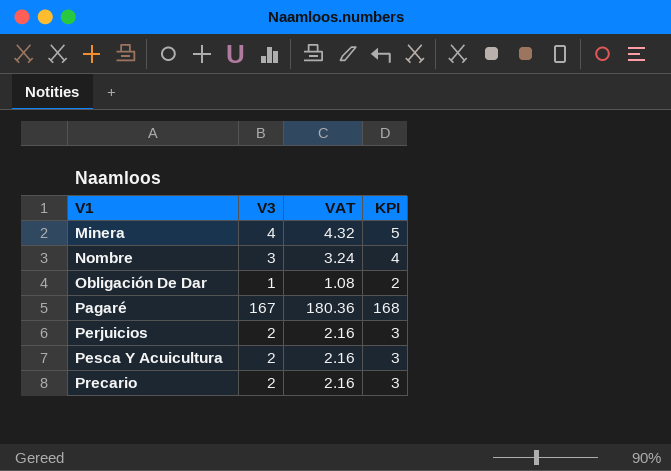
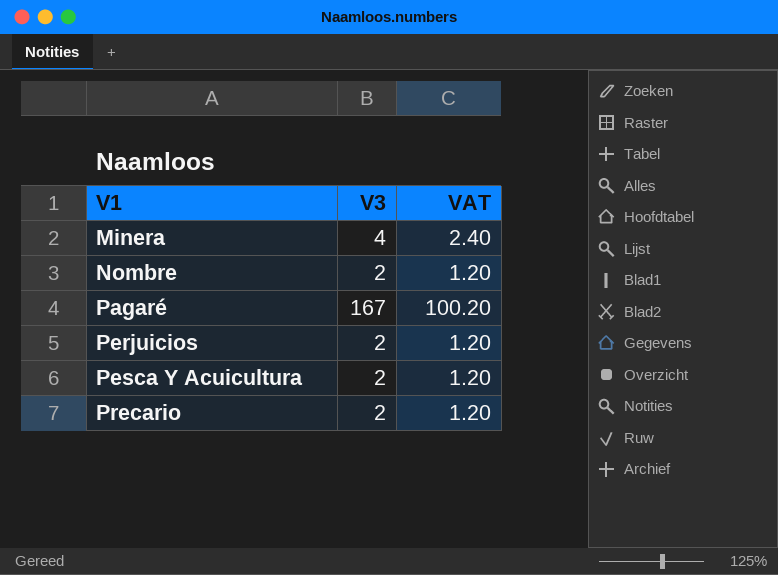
column KPI | formula: [V3] + 1 -> none
column VAT | formula: [V3] * 1.08 -> [V3] * 0.6
row Obligación De Dar: 1 | 1.08 | 2 -> none
Nombre | V3: 3 -> 2

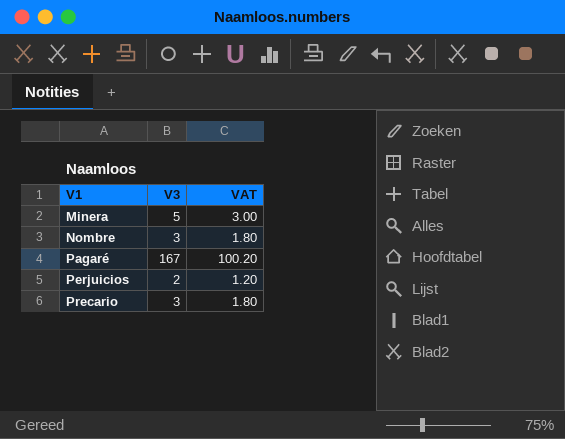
row Pesca Y Acuicultura: 2 | 1.20 -> none
Minera | V3: 4 -> 5
Minera | VAT: 2.40 -> 3.00
Nombre | V3: 2 -> 3
Nombre | VAT: 1.20 -> 1.80
Precario | V3: 2 -> 3
Precario | VAT: 1.20 -> 1.80

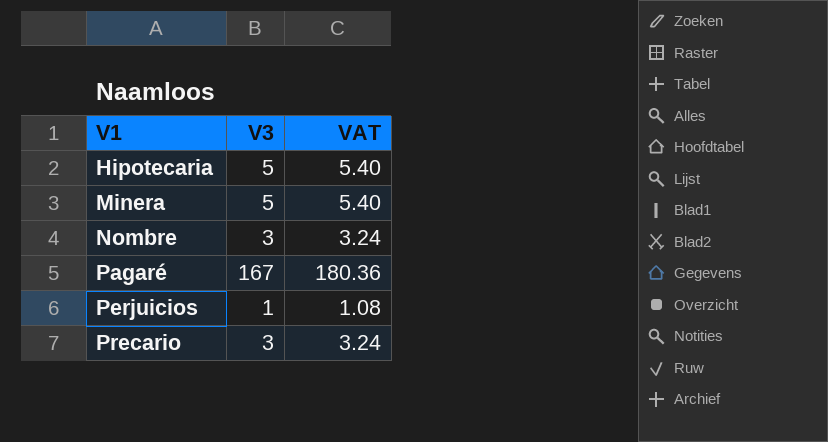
column VAT | formula: [V3] * 0.6 -> [V3] * 1.08
row Hipotecaria: none -> 5 | 5.40
Perjuicios | V3: 2 -> 1

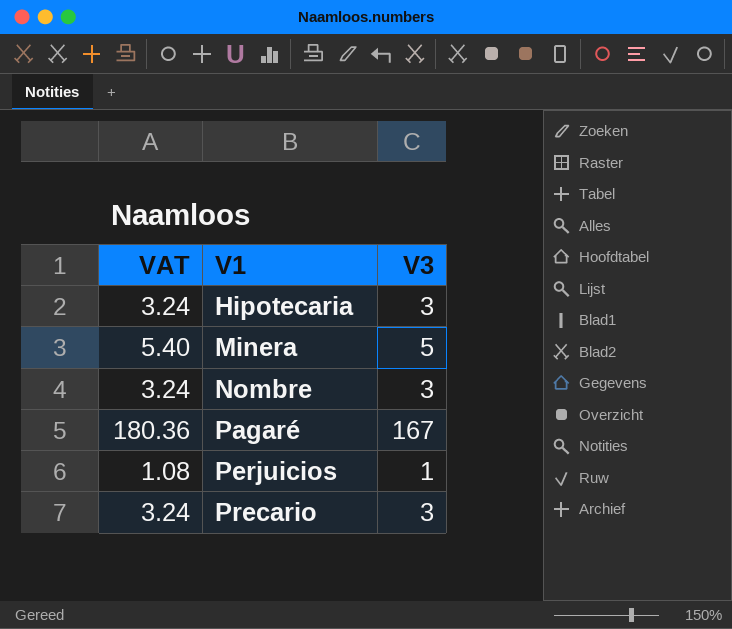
column VAT | position: 3 -> 1
Hipotecaria | VAT: 5.40 -> 3.24
Hipotecaria | V3: 5 -> 3

